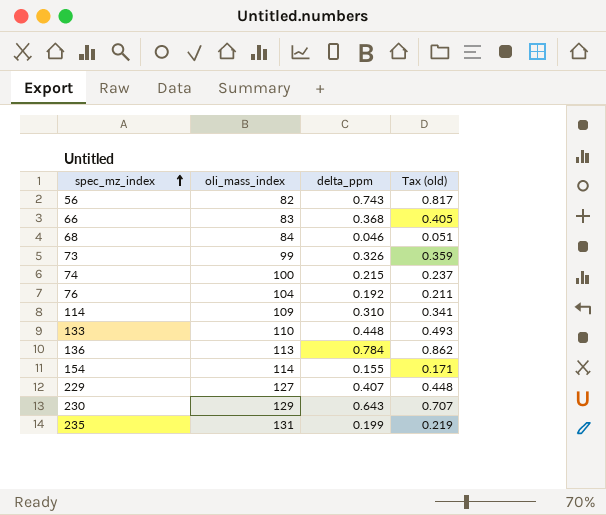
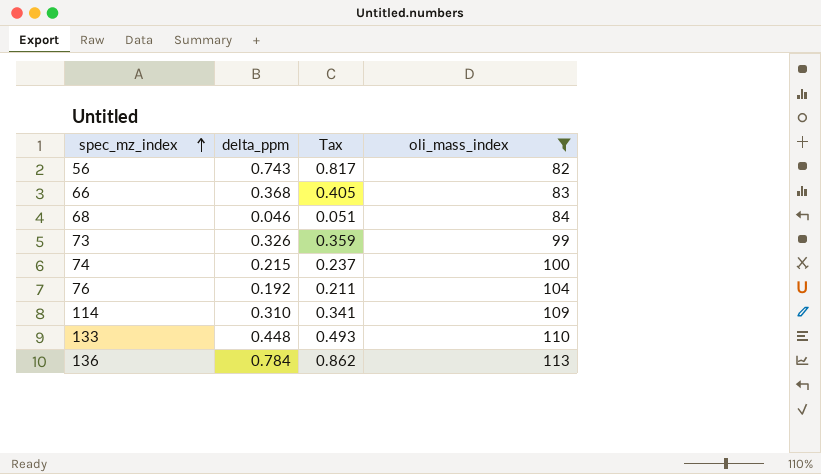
filter: none -> oli_mass_index <= 113
column name: Tax (old) -> Tax
column oli_mass_index | position: 2 -> 4

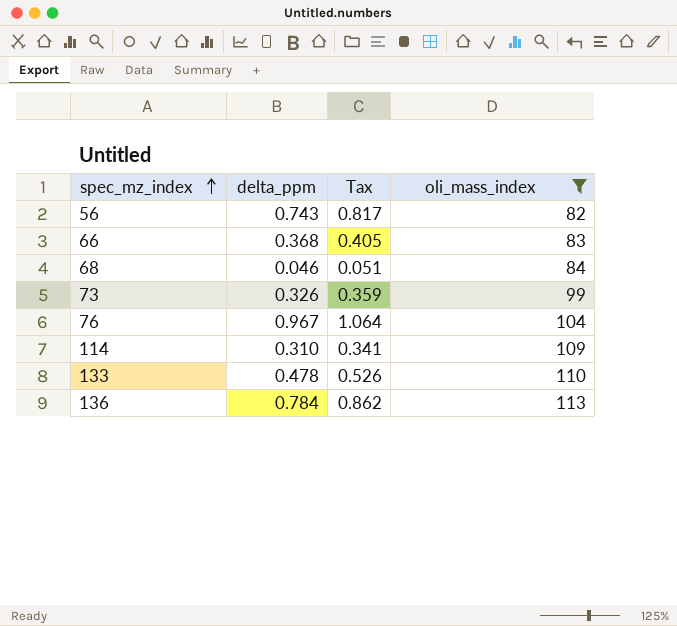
row 74: 0.215 | 0.237 | 100 -> none
76 | delta_ppm: 0.192 -> 0.967
76 | Tax: 0.211 -> 1.064
133 | delta_ppm: 0.448 -> 0.478
133 | Tax: 0.493 -> 0.526

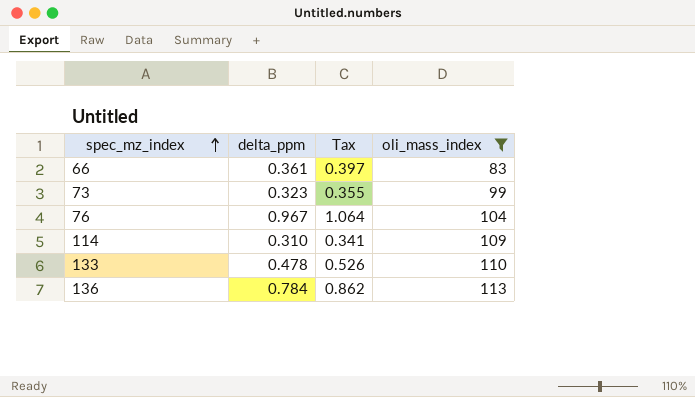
row 56: 0.743 | 0.817 | 82 -> none
row 68: 0.046 | 0.051 | 84 -> none
66 | delta_ppm: 0.368 -> 0.361
66 | Tax: 0.405 -> 0.397
73 | delta_ppm: 0.326 -> 0.323
73 | Tax: 0.359 -> 0.355

